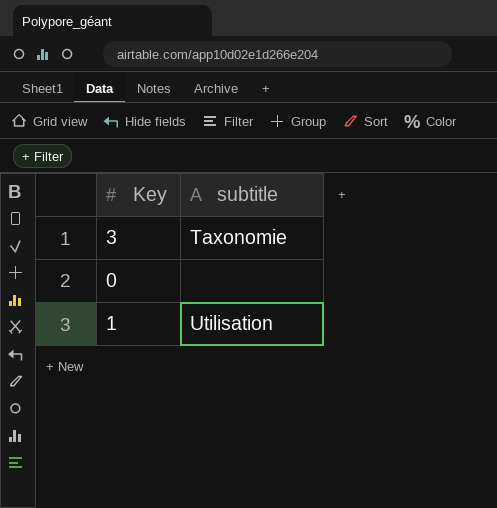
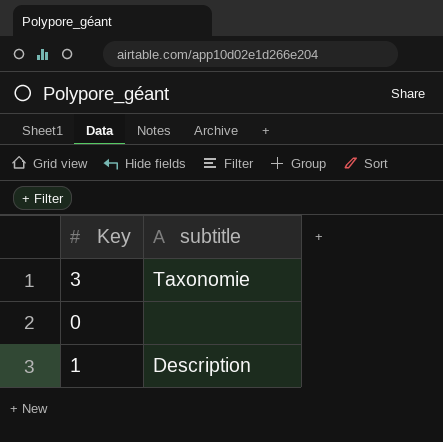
1 | subtitle: Utilisation -> Description

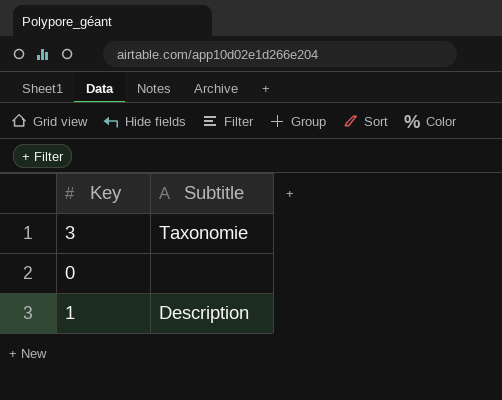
column name: subtitle -> Subtitle

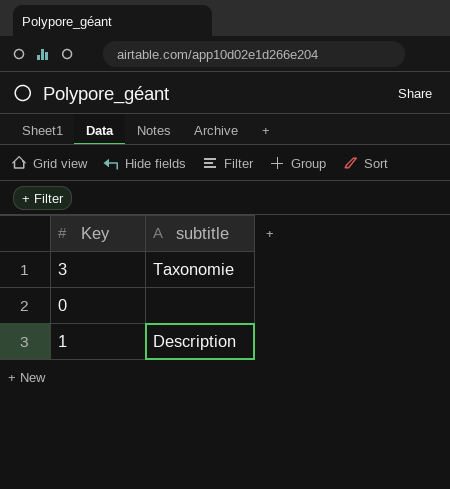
column name: Subtitle -> subtitle

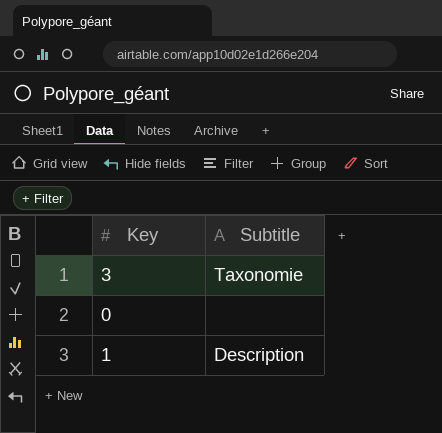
column name: subtitle -> Subtitle

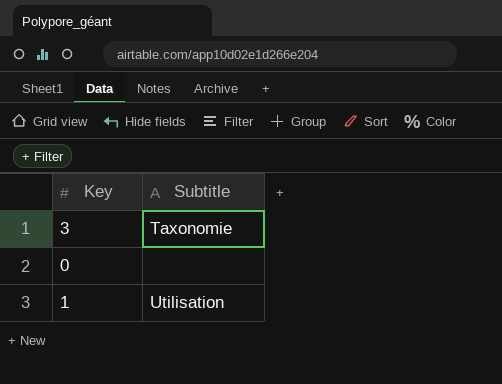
1 | Subtitle: Description -> Utilisation

